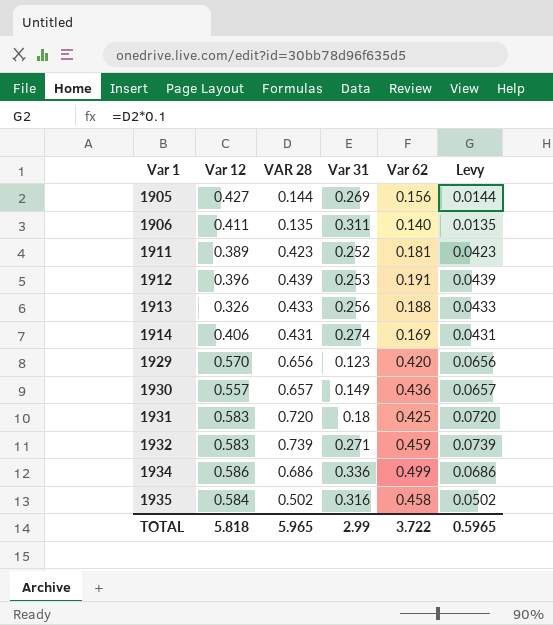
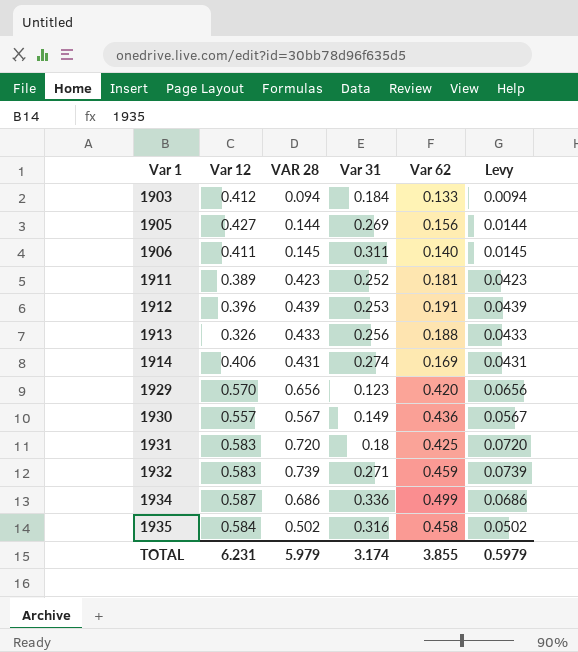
row 1903: none -> 0.412 | 0.094 | 0.184 | 0.133 | 0.0094
1906 | VAR 28: 0.135 -> 0.145
1906 | Levy: 0.0135 -> 0.0145
1930 | VAR 28: 0.657 -> 0.567
1930 | Levy: 0.0657 -> 0.0567
1934 | Var 12: 0.586 -> 0.587
TOTAL | Var 12: 5.818 -> 6.231
TOTAL | VAR 28: 5.965 -> 5.979
TOTAL | Var 31: 2.99 -> 3.174
TOTAL | Var 62: 3.722 -> 3.855
TOTAL | Levy: 0.5965 -> 0.5979

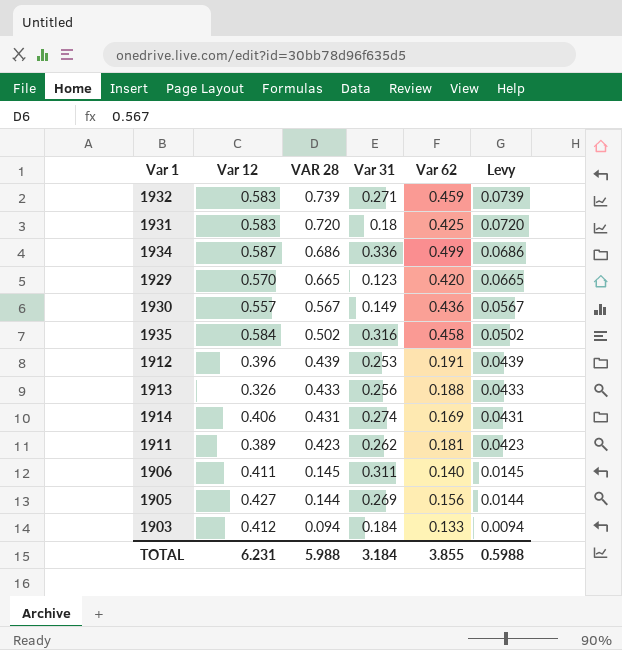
row order: Var 1 ascending -> VAR 28 descending
1929 | VAR 28: 0.656 -> 0.665
1929 | Levy: 0.0656 -> 0.0665
1911 | Var 31: 0.252 -> 0.262
TOTAL | VAR 28: 5.979 -> 5.988
TOTAL | Var 31: 3.174 -> 3.184
TOTAL | Levy: 0.5979 -> 0.5988

